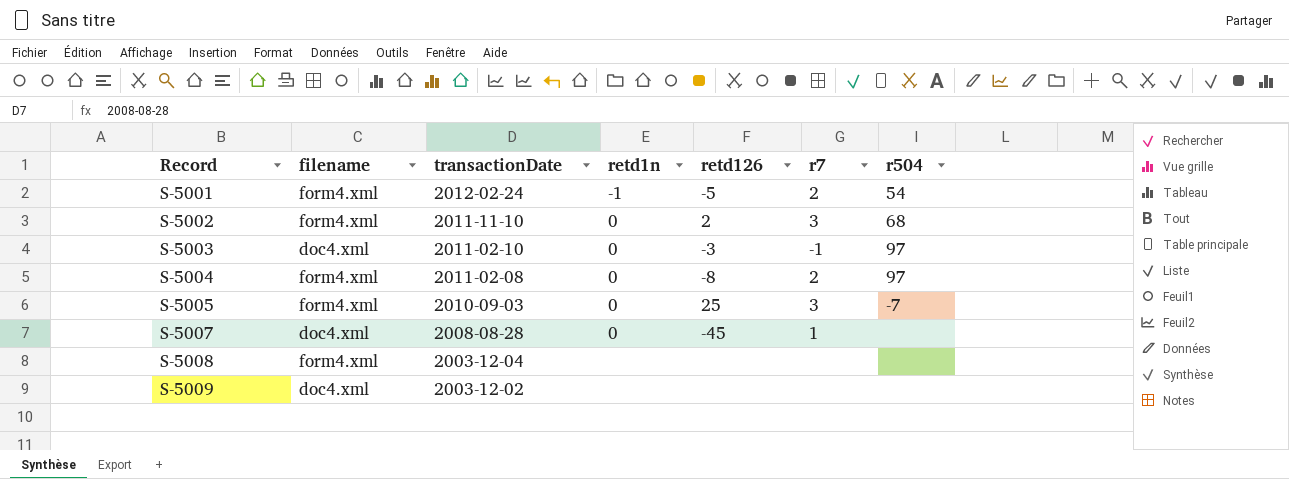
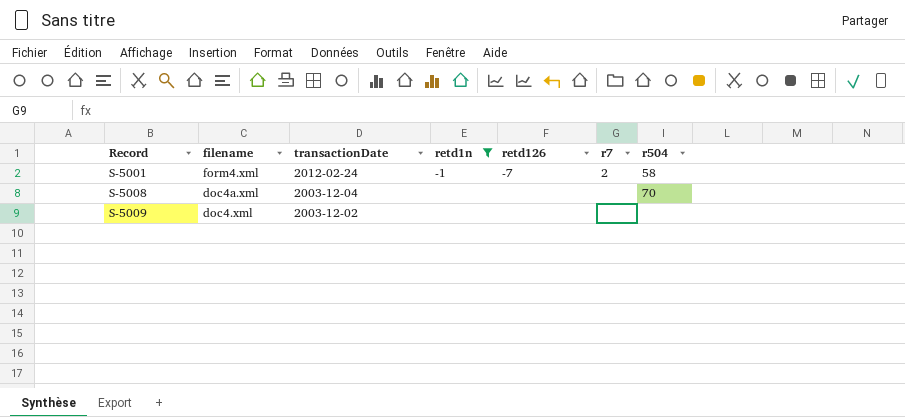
filter: none -> retd1n != 0
S-5001 | retd126: -5 -> -7
S-5001 | r504: 54 -> 58
S-5008 | filename: form4.xml -> doc4a.xml
S-5008 | r504: none -> 70

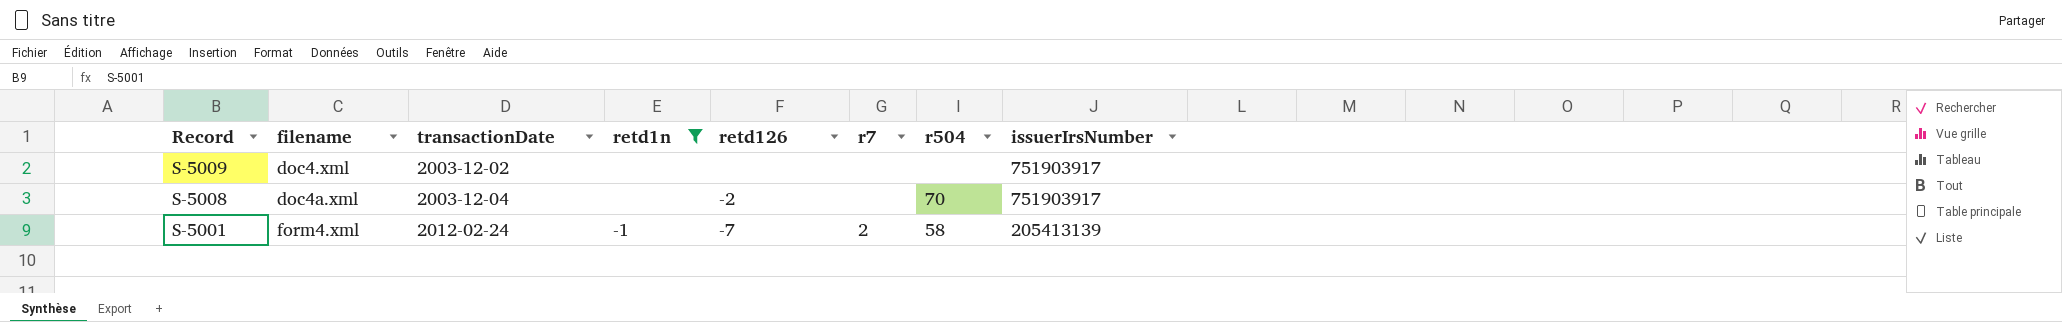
row order: Record ascending -> Record descending
column issuerIrsNumber | position: none -> 8
S-5008 | retd126: none -> -2

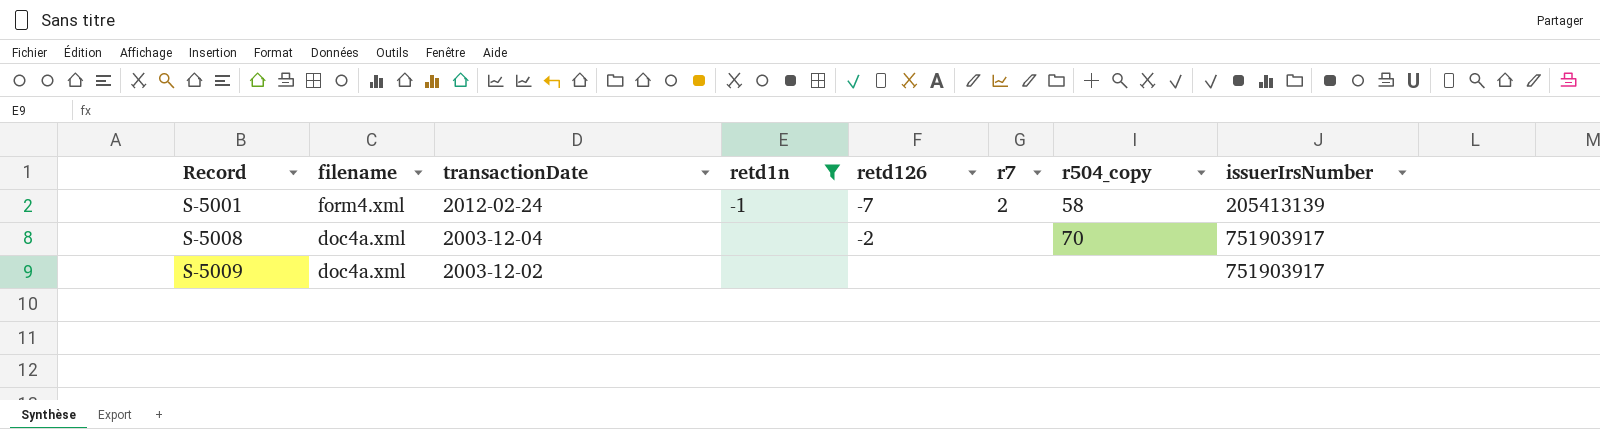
row order: Record descending -> Record ascending
column name: r504 -> r504_copy
S-5009 | filename: doc4.xml -> doc4a.xml

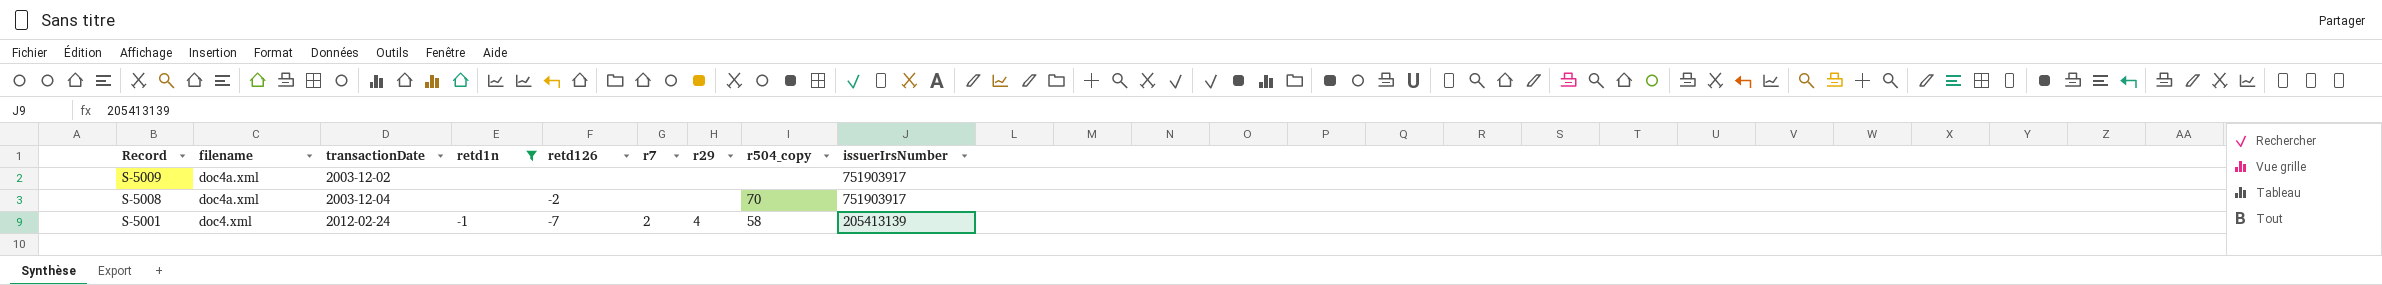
row order: Record ascending -> Record descending
column r29 | position: none -> 7
S-5001 | filename: form4.xml -> doc4.xml

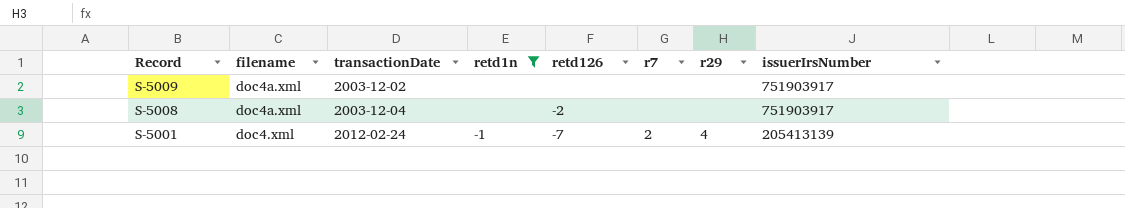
column r504_copy | position: 8 -> none

